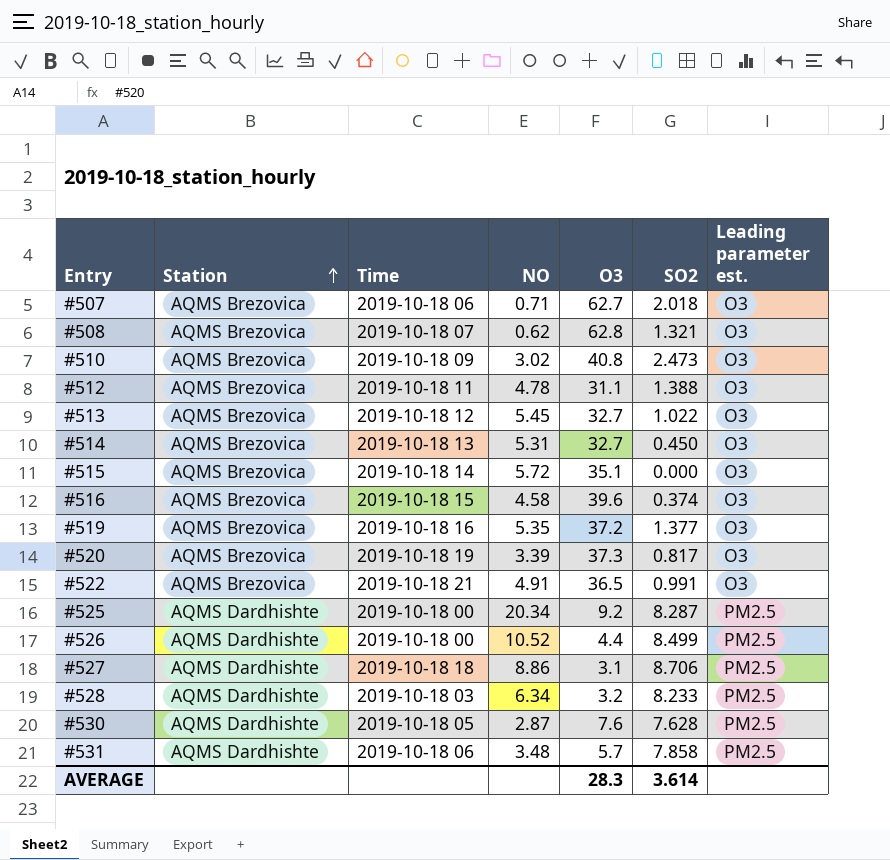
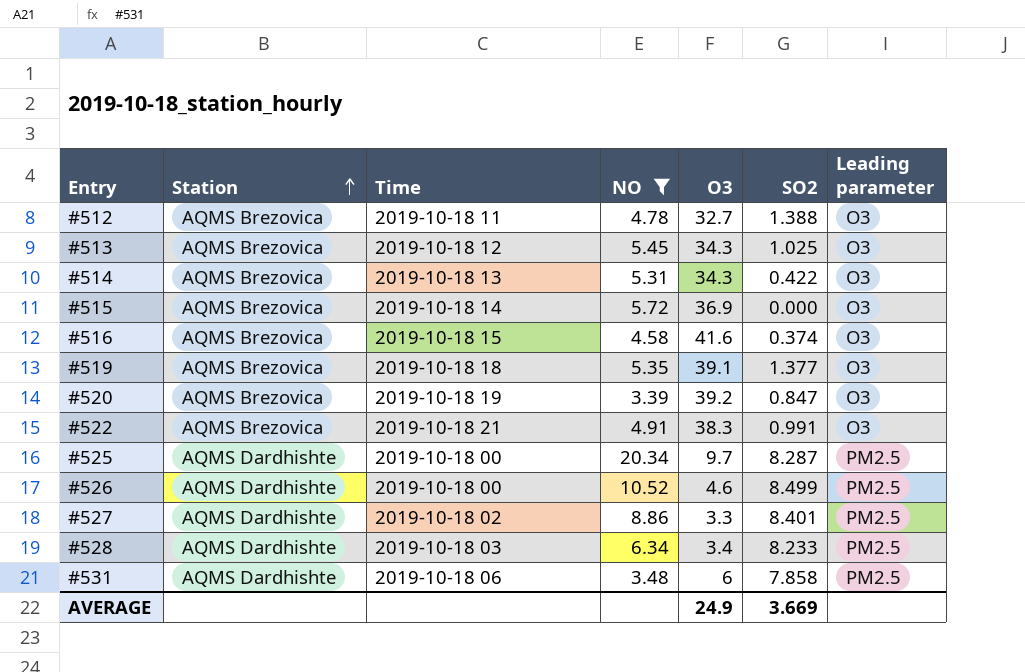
filter: none -> NO >= 3.39
column name: Leading parameter est. -> Leading parameter
#512 | O3: 31.1 -> 32.7
#513 | O3: 32.7 -> 34.3
#513 | SO2: 1.022 -> 1.025
#514 | O3: 32.7 -> 34.3
#514 | SO2: 0.450 -> 0.422
#515 | O3: 35.1 -> 36.9
#516 | O3: 39.6 -> 41.6
#519 | Time: 2019-10-18 16 -> 2019-10-18 18
#519 | O3: 37.2 -> 39.1
#520 | O3: 37.3 -> 39.2
#520 | SO2: 0.817 -> 0.847
#522 | O3: 36.5 -> 38.3
#525 | O3: 9.2 -> 9.7
#526 | O3: 4.4 -> 4.6
#527 | Time: 2019-10-18 18 -> 2019-10-18 02
#527 | O3: 3.1 -> 3.3
#527 | SO2: 8.706 -> 8.401
#528 | O3: 3.2 -> 3.4
#531 | O3: 5.7 -> 6
AVERAGE | O3: 28.3 -> 24.9
AVERAGE | SO2: 3.614 -> 3.669

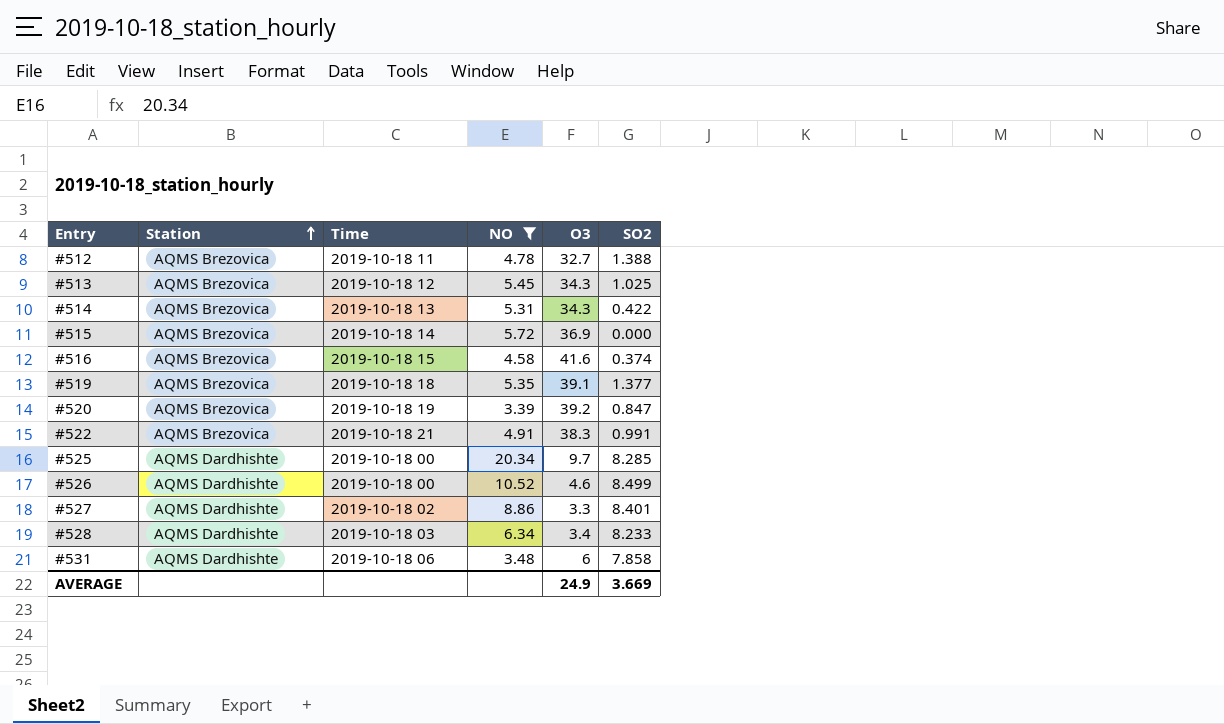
column Leading parameter | position: 7 -> none
#525 | SO2: 8.287 -> 8.285

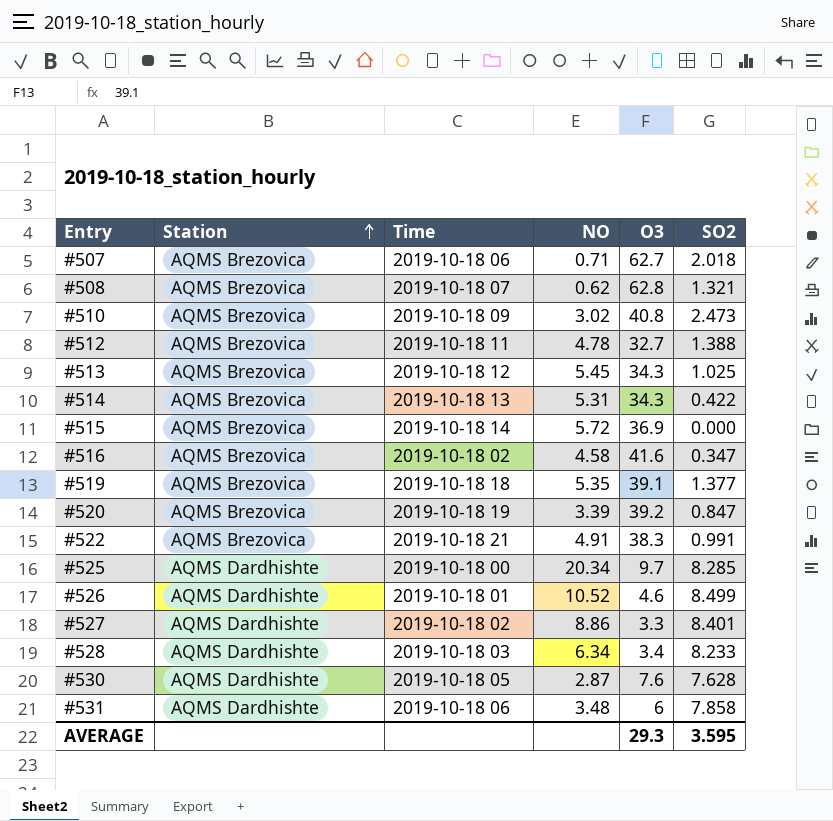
filter: NO >= 3.39 -> none
#516 | Time: 2019-10-18 15 -> 2019-10-18 02
#516 | SO2: 0.374 -> 0.347
#526 | Time: 2019-10-18 00 -> 2019-10-18 01
AVERAGE | O3: 24.9 -> 29.3
AVERAGE | SO2: 3.669 -> 3.595

